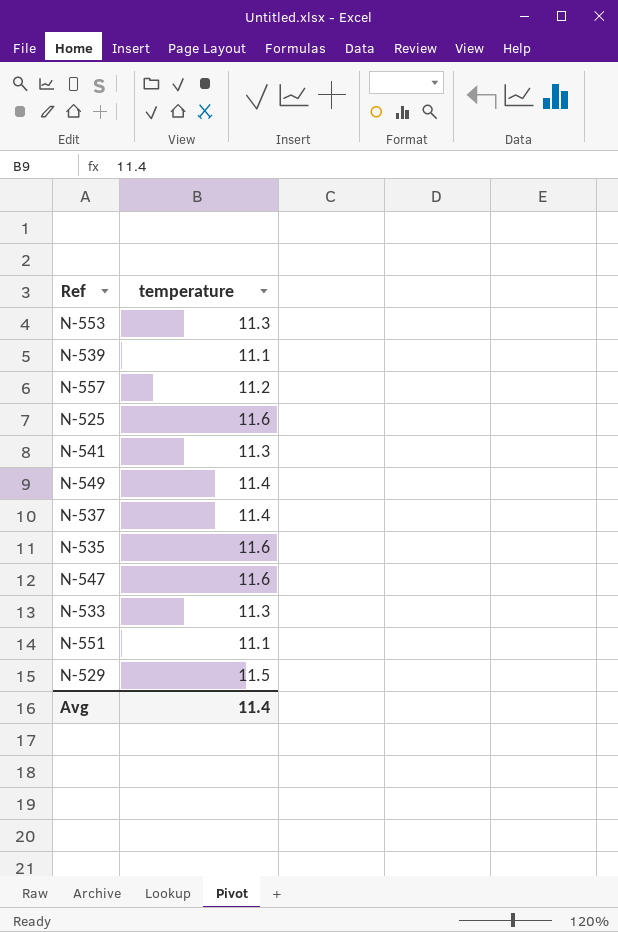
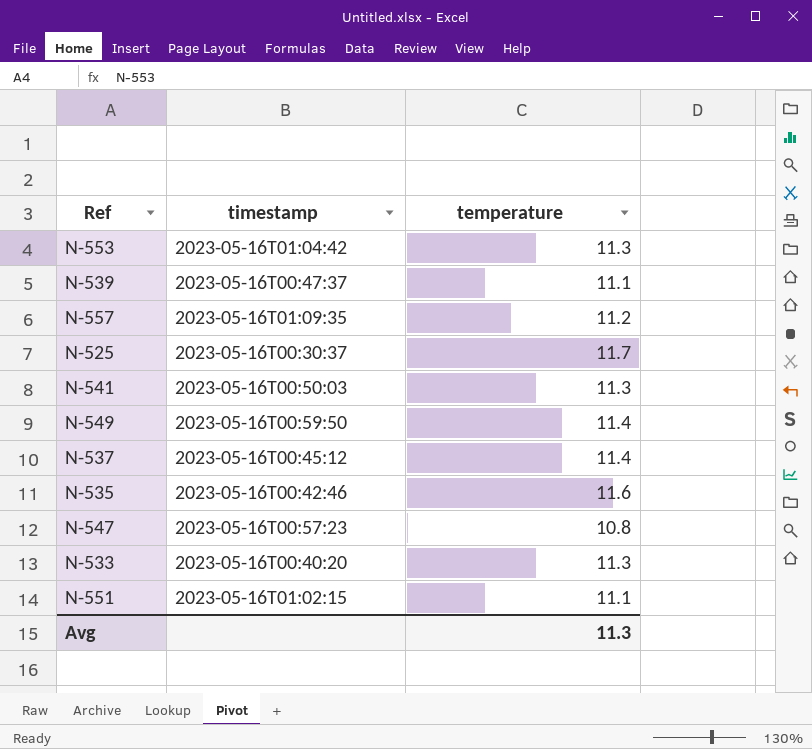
column timestamp | position: none -> 2
row N-529: 11.5 -> none
N-525 | temperature: 11.6 -> 11.7
N-547 | temperature: 11.6 -> 10.8
Avg | temperature: 11.4 -> 11.3

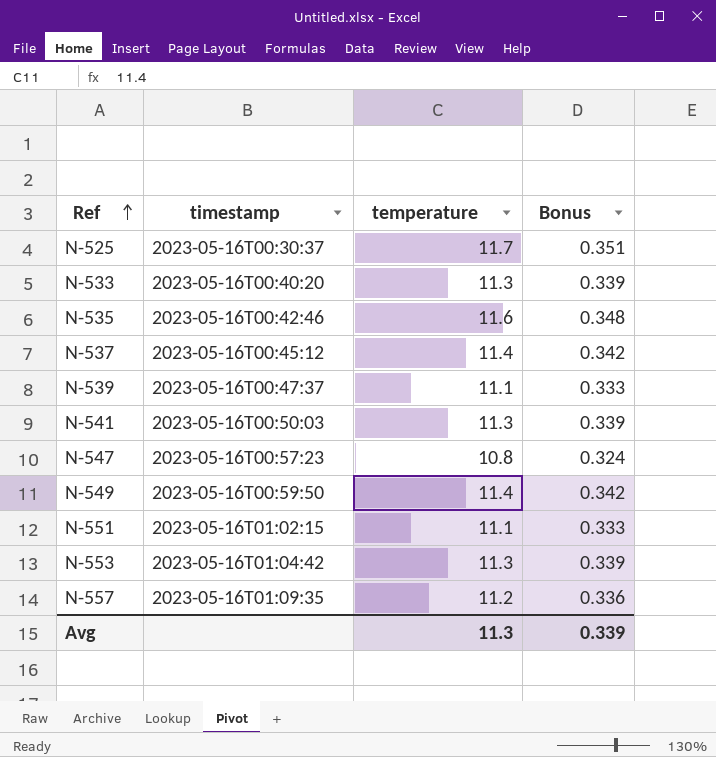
row order: none -> Ref ascending
column Bonus | formula: none -> [temperature] * 0.03

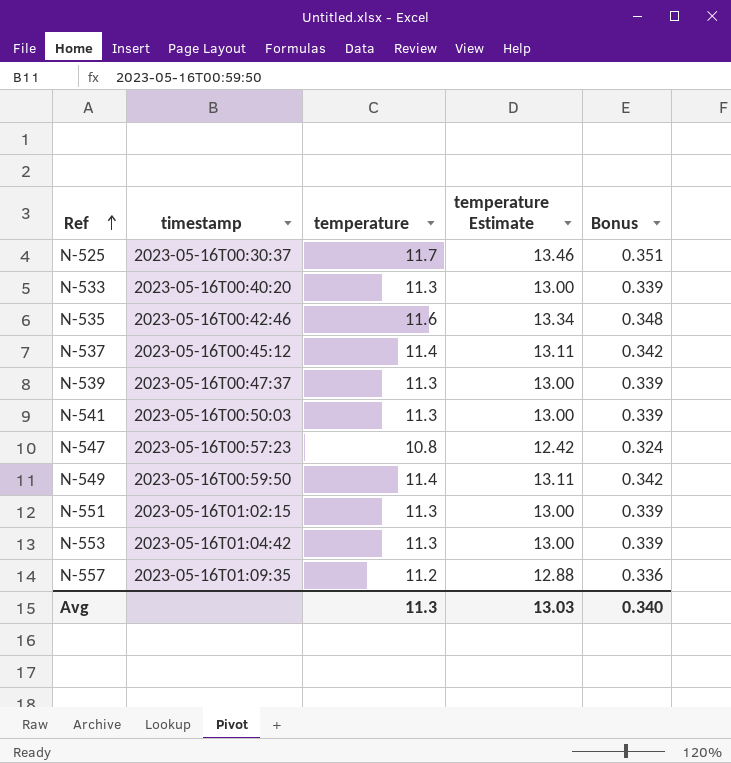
column temperature Estimate | formula: none -> [temperature] * 1.15
N-539 | temperature: 11.1 -> 11.3
N-539 | Bonus: 0.333 -> 0.339
N-551 | temperature: 11.1 -> 11.3
N-551 | Bonus: 0.333 -> 0.339
Avg | Bonus: 0.339 -> 0.340

